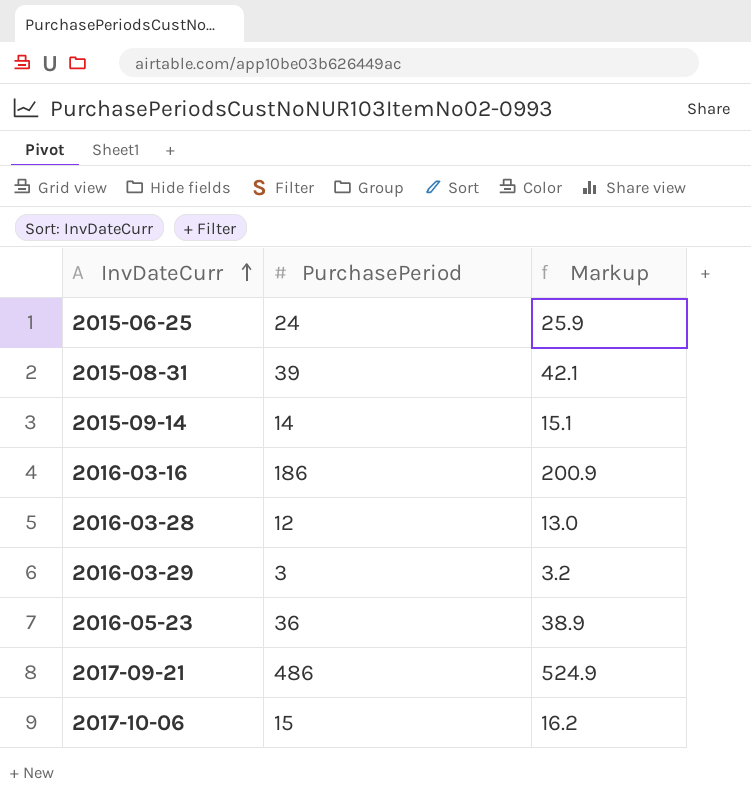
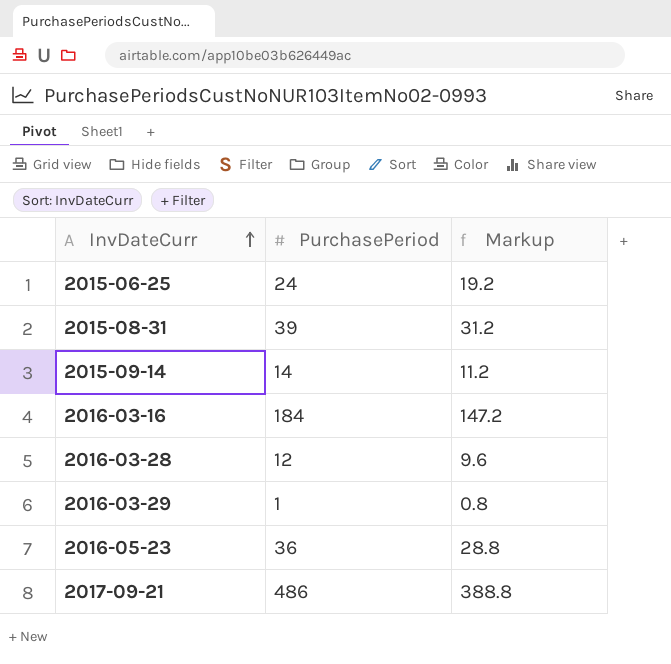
column Markup | formula: [PurchasePeriod] * 1.08 -> [PurchasePeriod] * 0.8
row 2017-10-06: 15 | 16.2 -> none
2016-03-16 | PurchasePeriod: 186 -> 184
2016-03-29 | PurchasePeriod: 3 -> 1

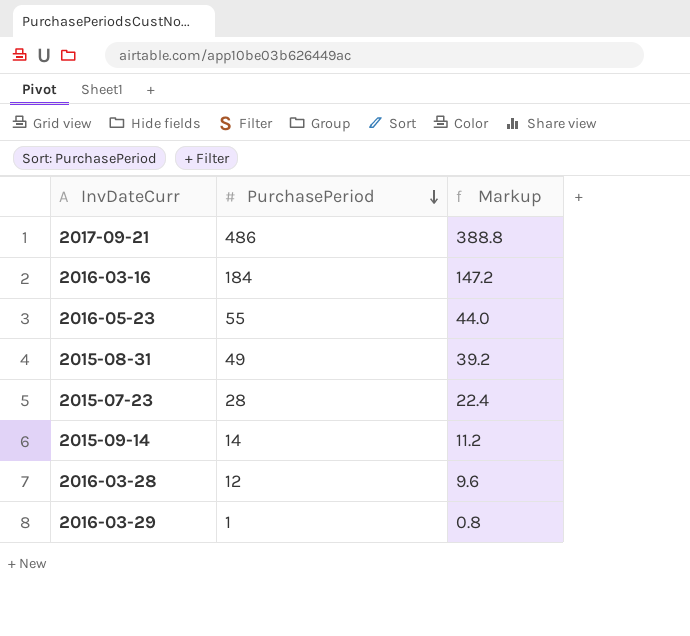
row order: InvDateCurr ascending -> PurchasePeriod descending
row 2015-06-25: 24 | 19.2 -> none
2016-05-23 | PurchasePeriod: 36 -> 55
2016-05-23 | Markup: 28.8 -> 44.0
2015-08-31 | PurchasePeriod: 39 -> 49
2015-08-31 | Markup: 31.2 -> 39.2
row 2015-07-23: none -> 28 | 22.4

